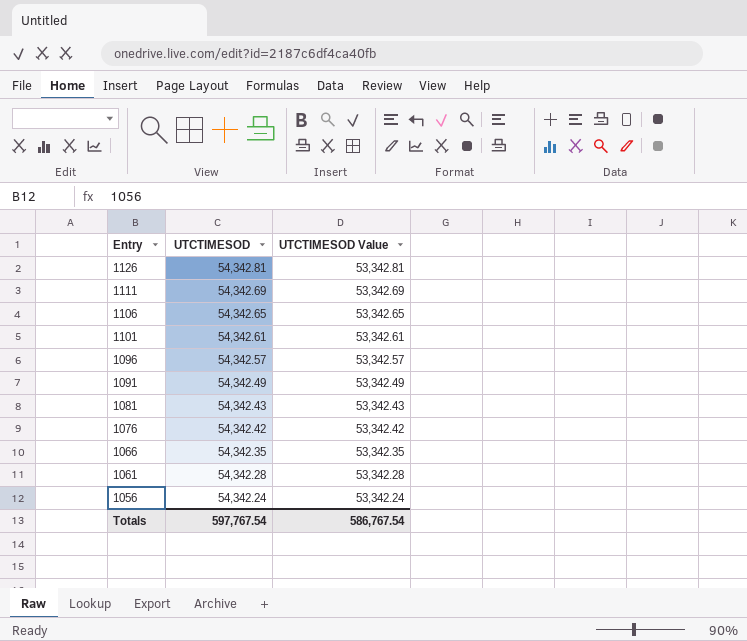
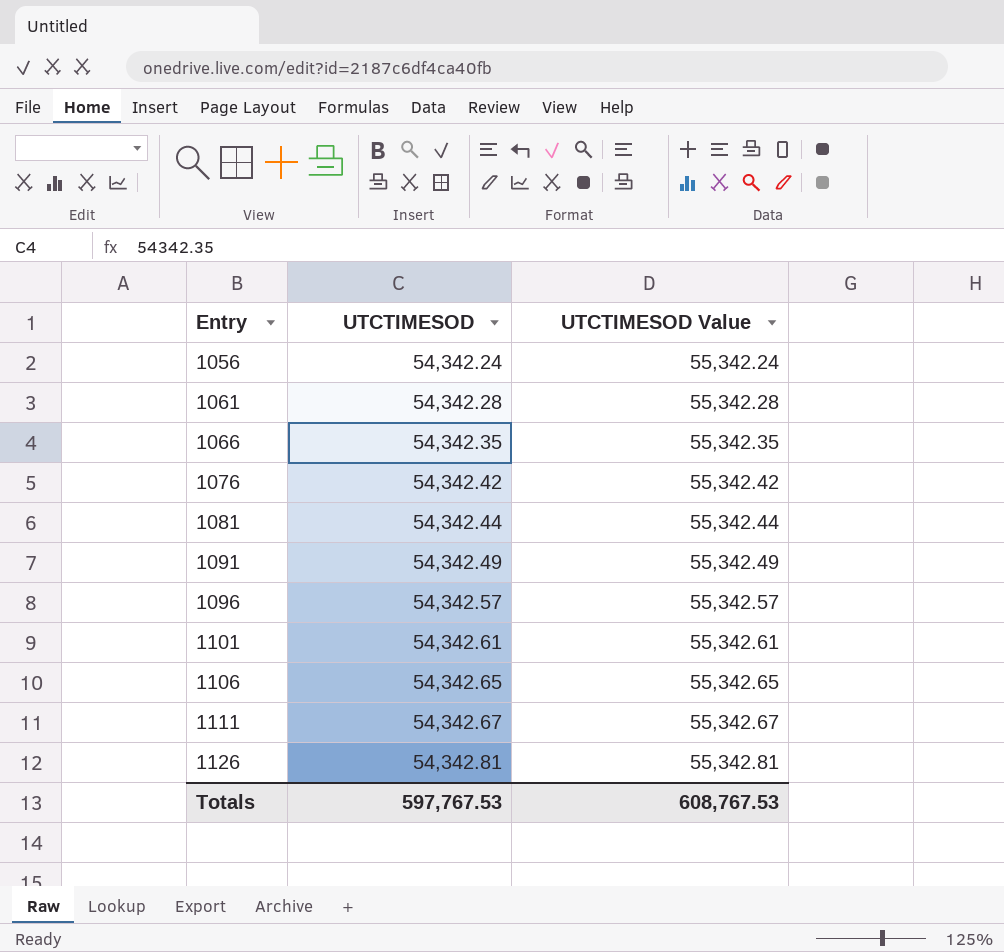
row order: Entry descending -> Entry ascending
column UTCTIMESOD Value | formula: [UTCTIMESOD] - 1000 -> [UTCTIMESOD] + 1000
1081 | UTCTIMESOD: 54,342.43 -> 54,342.44
1111 | UTCTIMESOD: 54,342.69 -> 54,342.67
Totals | UTCTIMESOD: 597,767.54 -> 597,767.53
Totals | UTCTIMESOD Value: 586,767.54 -> 608,767.53

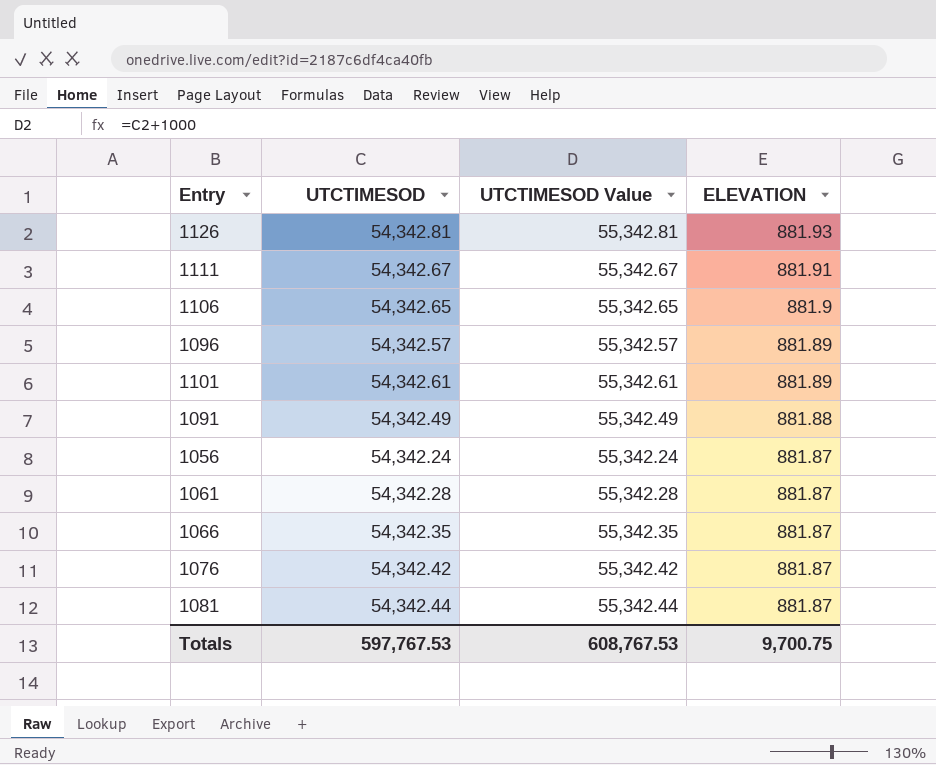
row order: Entry ascending -> ELEVATION descending
column ELEVATION | position: none -> 4

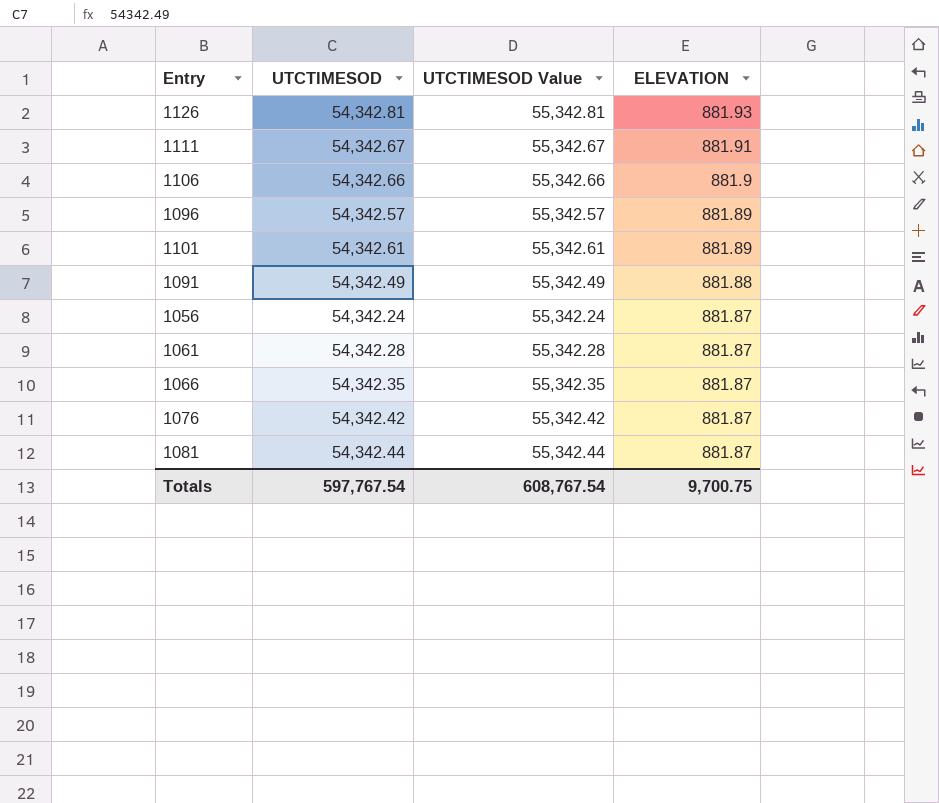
1106 | UTCTIMESOD: 54,342.65 -> 54,342.66
1106 | UTCTIMESOD Value: 55,342.65 -> 55,342.66
Totals | UTCTIMESOD: 597,767.53 -> 597,767.54
Totals | UTCTIMESOD Value: 608,767.53 -> 608,767.54

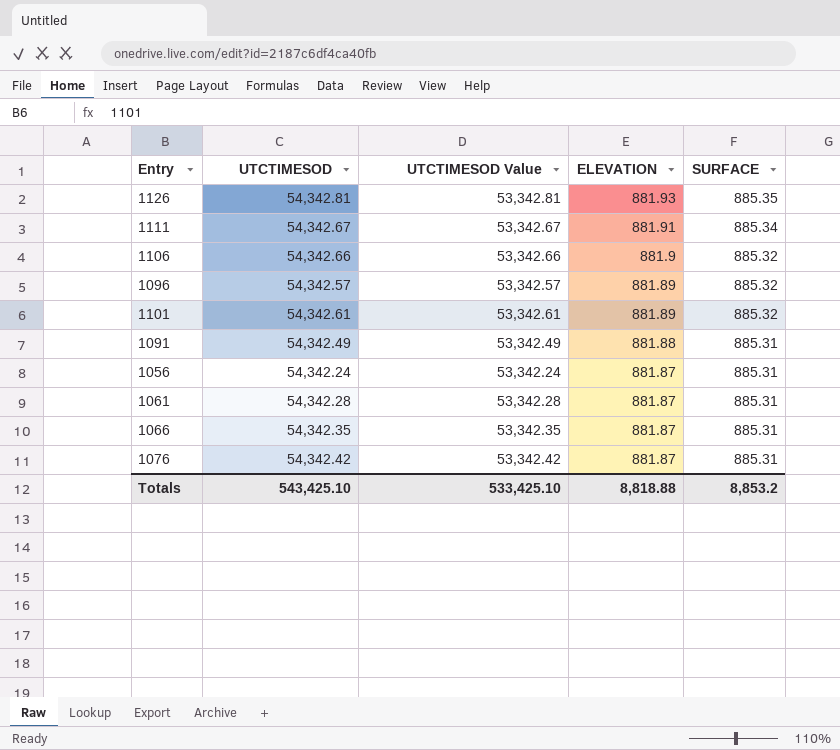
column UTCTIMESOD Value | formula: [UTCTIMESOD] + 1000 -> [UTCTIMESOD] - 1000
column SURFACE | position: none -> 5
row 1081: 54,342.44 | 55,342.44 | 881.87 -> none
Totals | UTCTIMESOD: 597,767.54 -> 543,425.10
Totals | UTCTIMESOD Value: 608,767.54 -> 533,425.10
Totals | ELEVATION: 9,700.75 -> 8,818.88

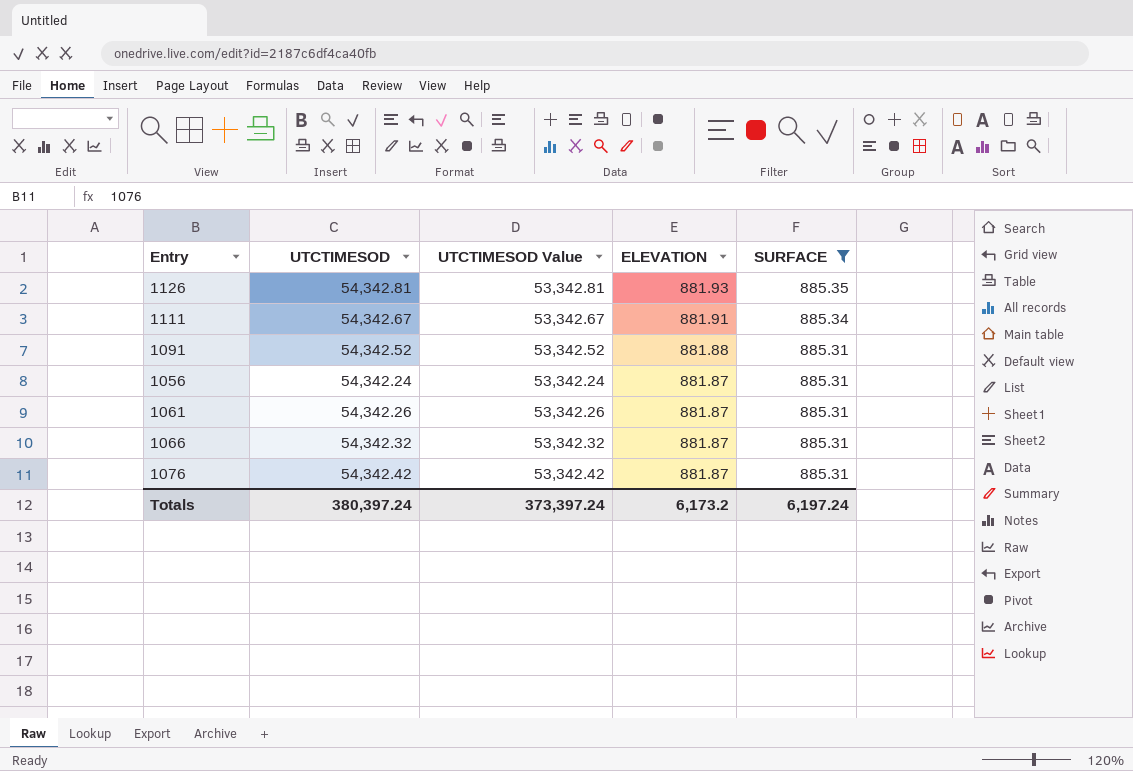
filter: none -> SURFACE != 885.32
1091 | UTCTIMESOD: 54,342.49 -> 54,342.52
1091 | UTCTIMESOD Value: 53,342.49 -> 53,342.52
1061 | UTCTIMESOD: 54,342.28 -> 54,342.26
1061 | UTCTIMESOD Value: 53,342.28 -> 53,342.26
1066 | UTCTIMESOD: 54,342.35 -> 54,342.32
1066 | UTCTIMESOD Value: 53,342.35 -> 53,342.32
Totals | UTCTIMESOD: 543,425.10 -> 380,397.24
Totals | UTCTIMESOD Value: 533,425.10 -> 373,397.24
Totals | ELEVATION: 8,818.88 -> 6,173.2
Totals | SURFACE: 8,853.2 -> 6,197.24

